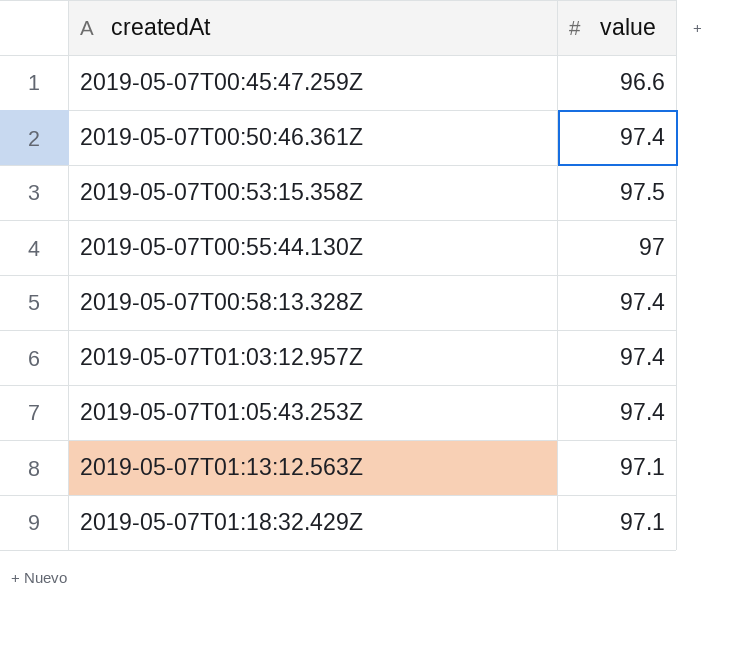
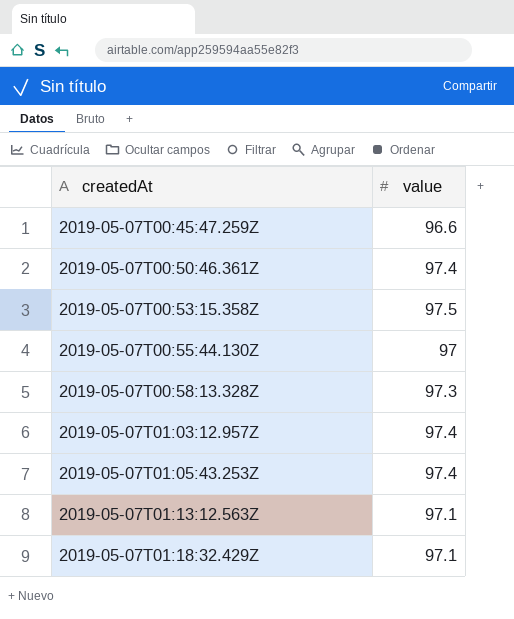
2019-05-07T00:58:13.328Z | value: 97.4 -> 97.3

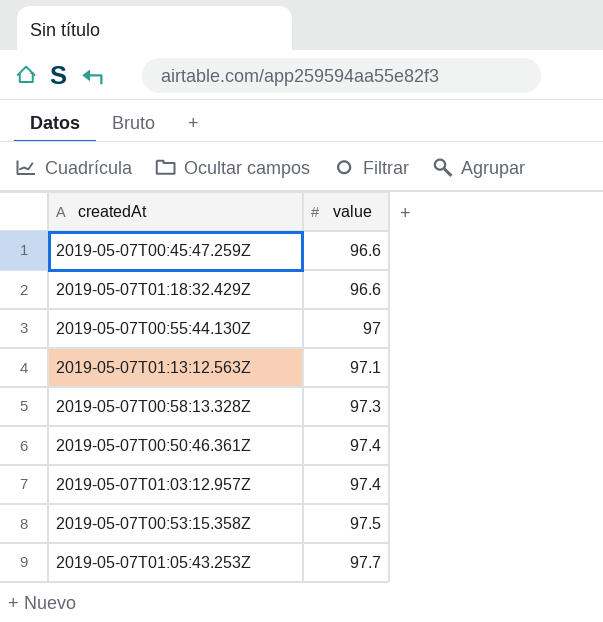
row order: createdAt ascending -> value ascending
2019-05-07T01:18:32.429Z | value: 97.1 -> 96.6
2019-05-07T01:05:43.253Z | value: 97.4 -> 97.7

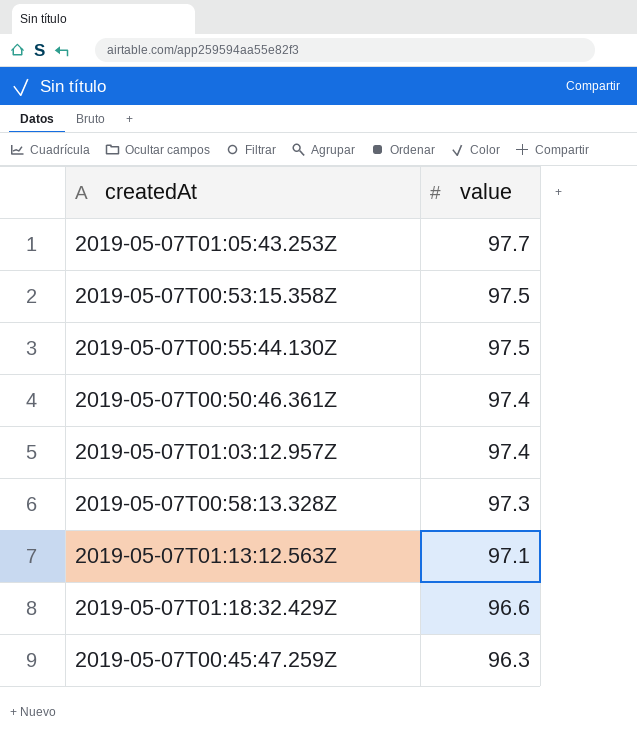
row order: value ascending -> value descending
2019-05-07T00:55:44.130Z | value: 97 -> 97.5
2019-05-07T00:45:47.259Z | value: 96.6 -> 96.3

